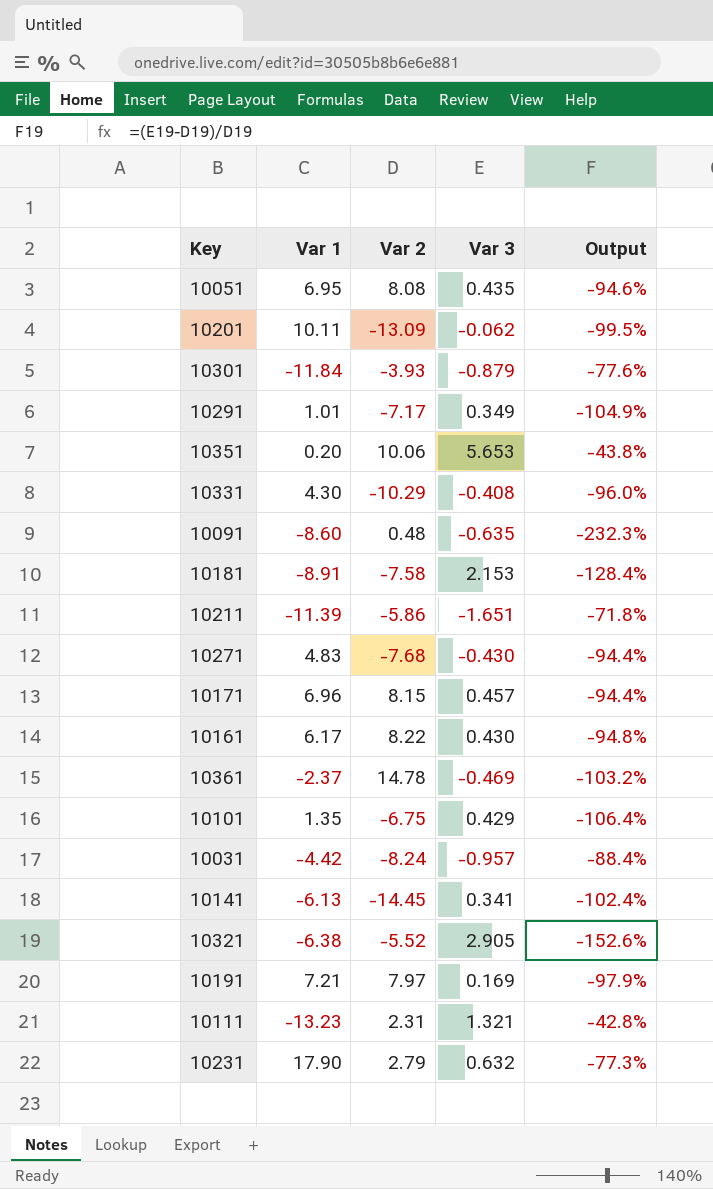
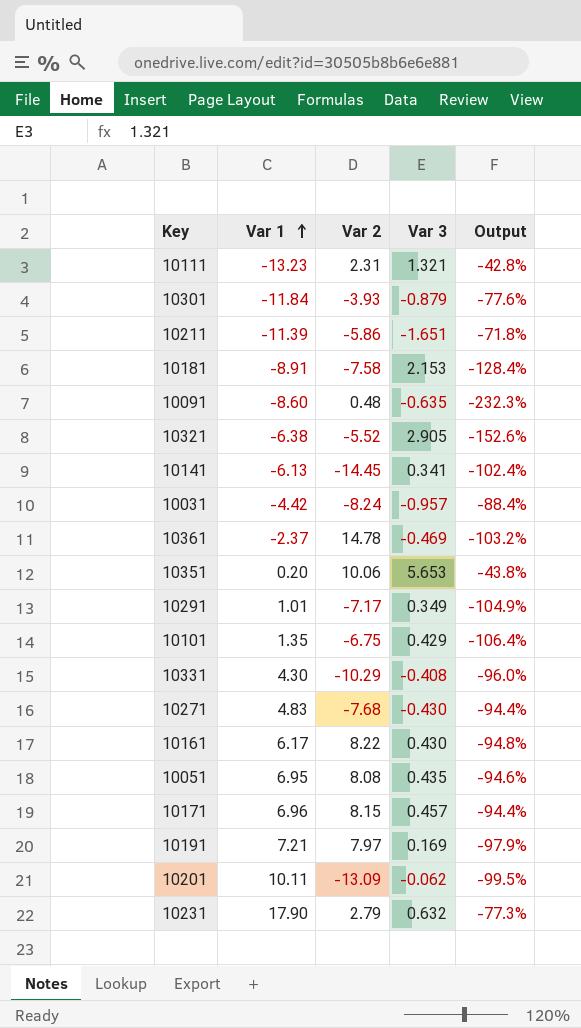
row order: none -> Var 1 ascending

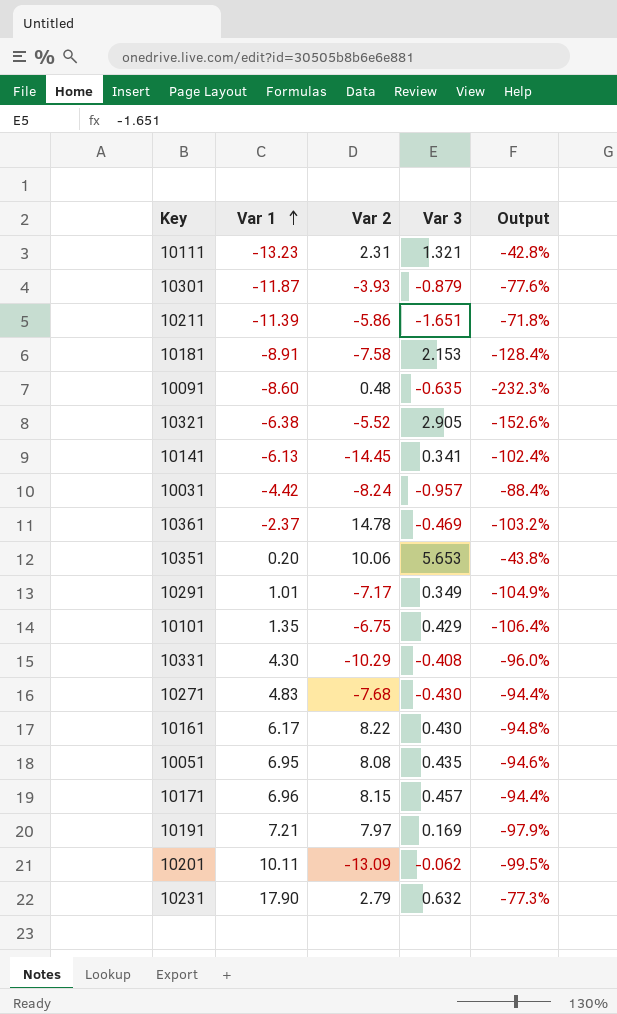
10301 | Var 1: -11.84 -> -11.87

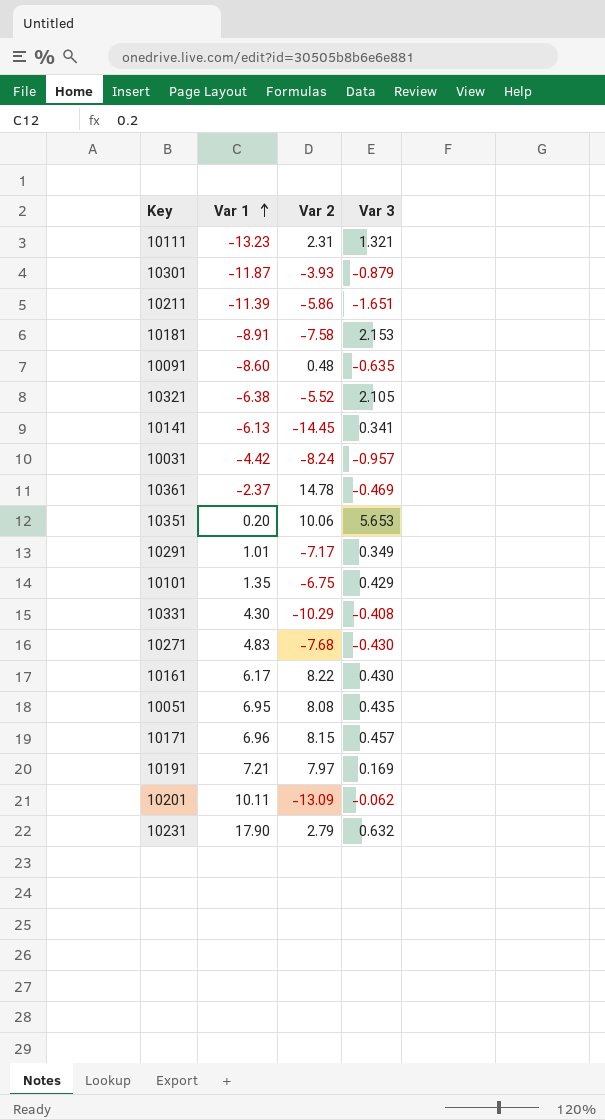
column Output | formula: ([Var 3] - [Var 2]) / [Var 2] -> none
10321 | Var 3: 2.905 -> 2.105

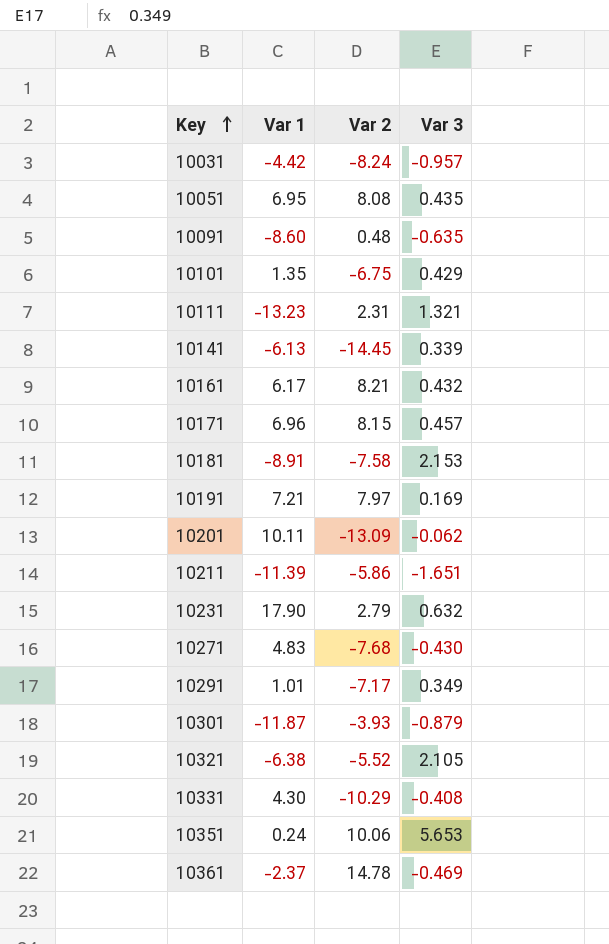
row order: Var 1 ascending -> Key ascending
10141 | Var 3: 0.341 -> 0.339
10161 | Var 2: 8.22 -> 8.21
10161 | Var 3: 0.430 -> 0.432
10351 | Var 1: 0.20 -> 0.24

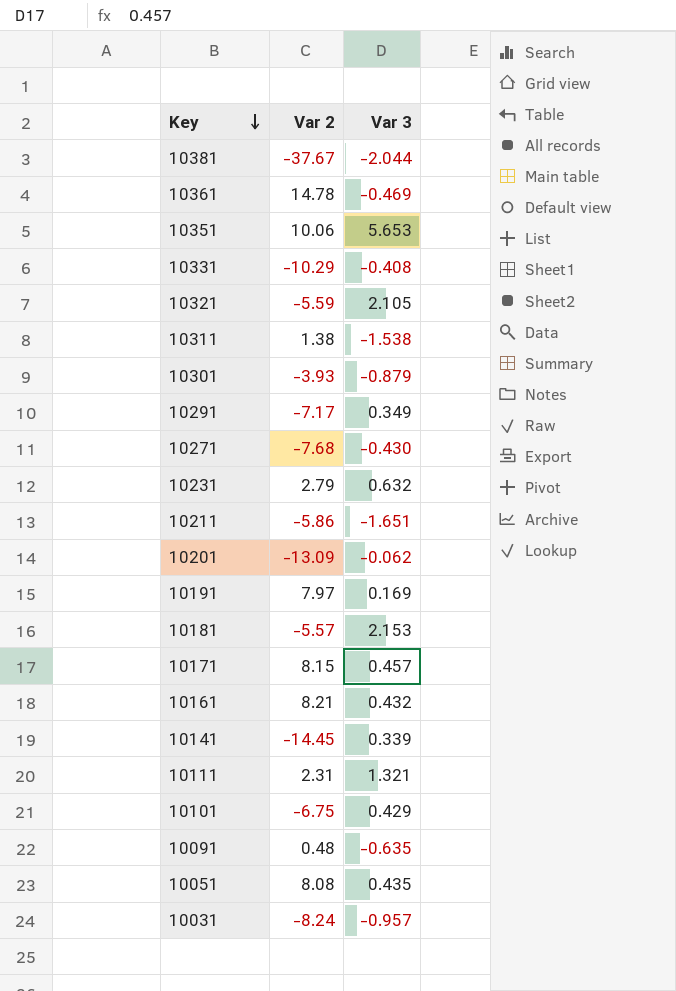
row order: Key ascending -> Key descending
column Var 1 | position: 2 -> none
row 10381: none -> -37.67 | -2.044
10321 | Var 2: -5.52 -> -5.59
row 10311: none -> 1.38 | -1.538
10181 | Var 2: -7.58 -> -5.57

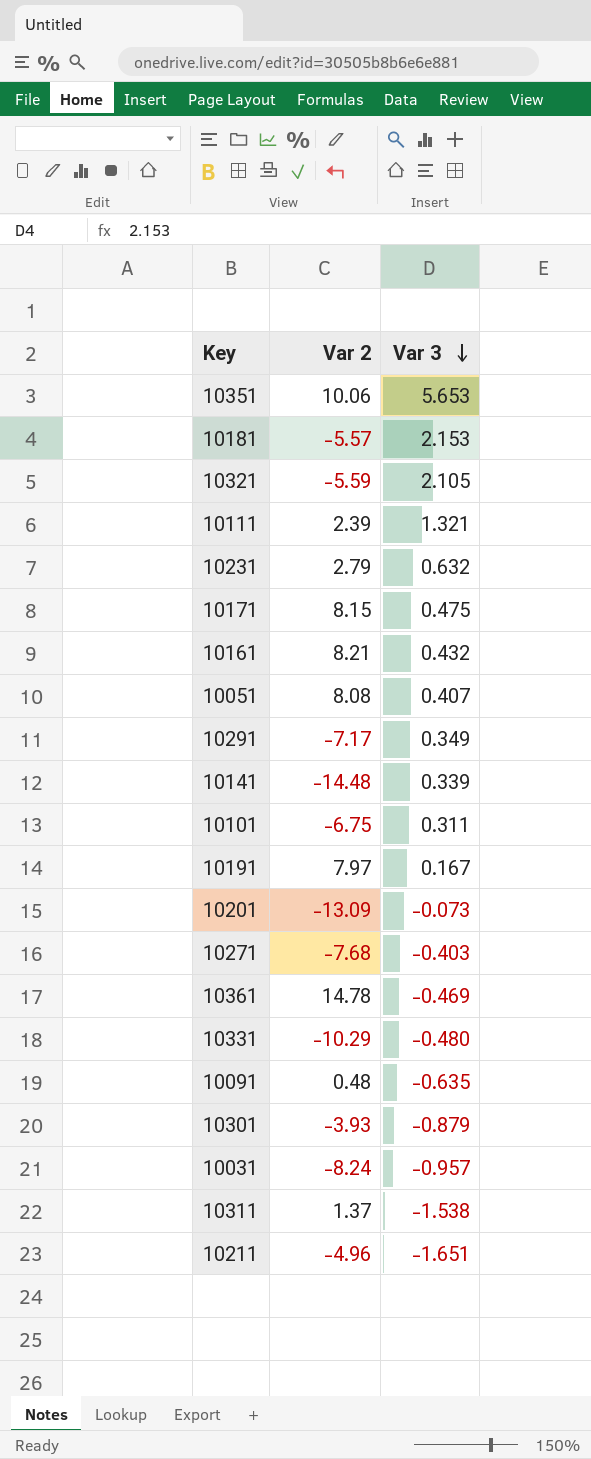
row order: Key descending -> Var 3 descending
row 10381: -37.67 | -2.044 -> none
10111 | Var 2: 2.31 -> 2.39
10171 | Var 3: 0.457 -> 0.475
10051 | Var 3: 0.435 -> 0.407
10141 | Var 2: -14.45 -> -14.48
10101 | Var 3: 0.429 -> 0.311
10191 | Var 3: 0.169 -> 0.167
10201 | Var 3: -0.062 -> -0.073
10271 | Var 3: -0.430 -> -0.403
10331 | Var 3: -0.408 -> -0.480
10311 | Var 2: 1.38 -> 1.37
10211 | Var 2: -5.86 -> -4.96

